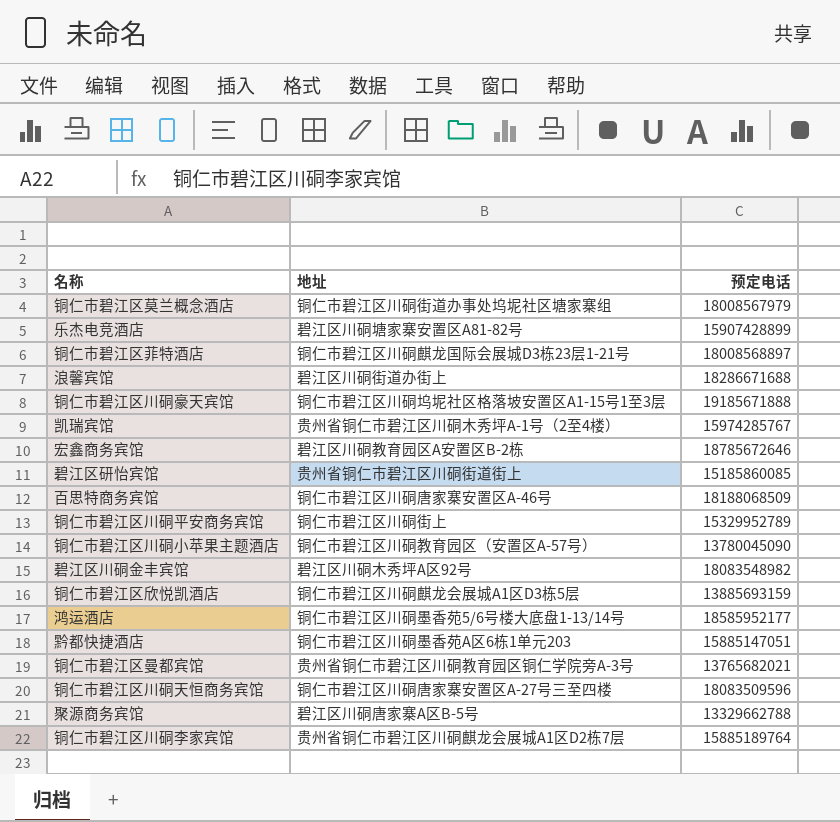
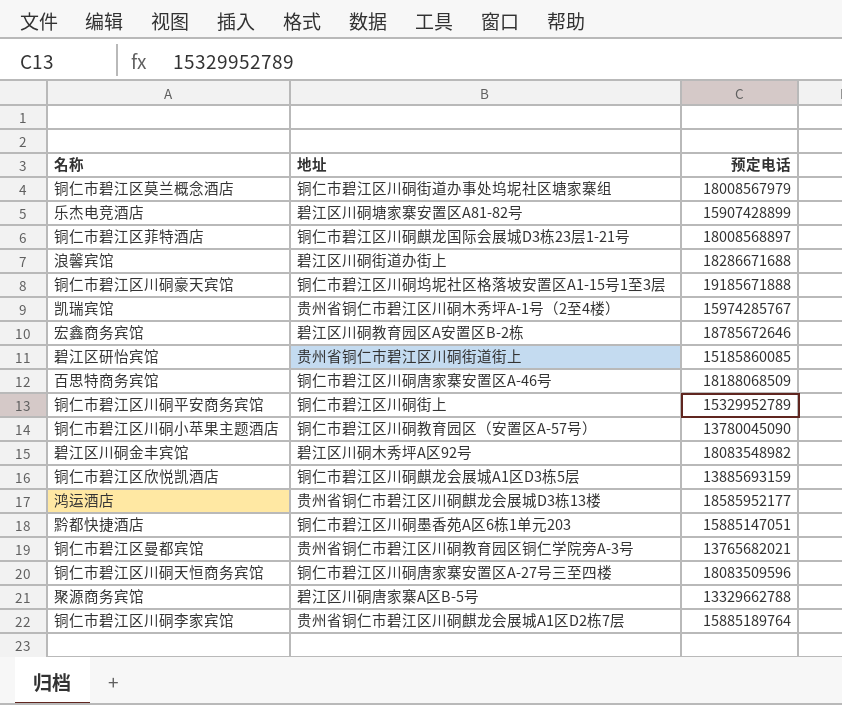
鸿运酒店 | 地址: 铜仁市碧江区川硐墨香苑5/6号楼大底盘1-13/14号 -> 贵州省铜仁市碧江区川硐麒龙会展城D3栋13楼

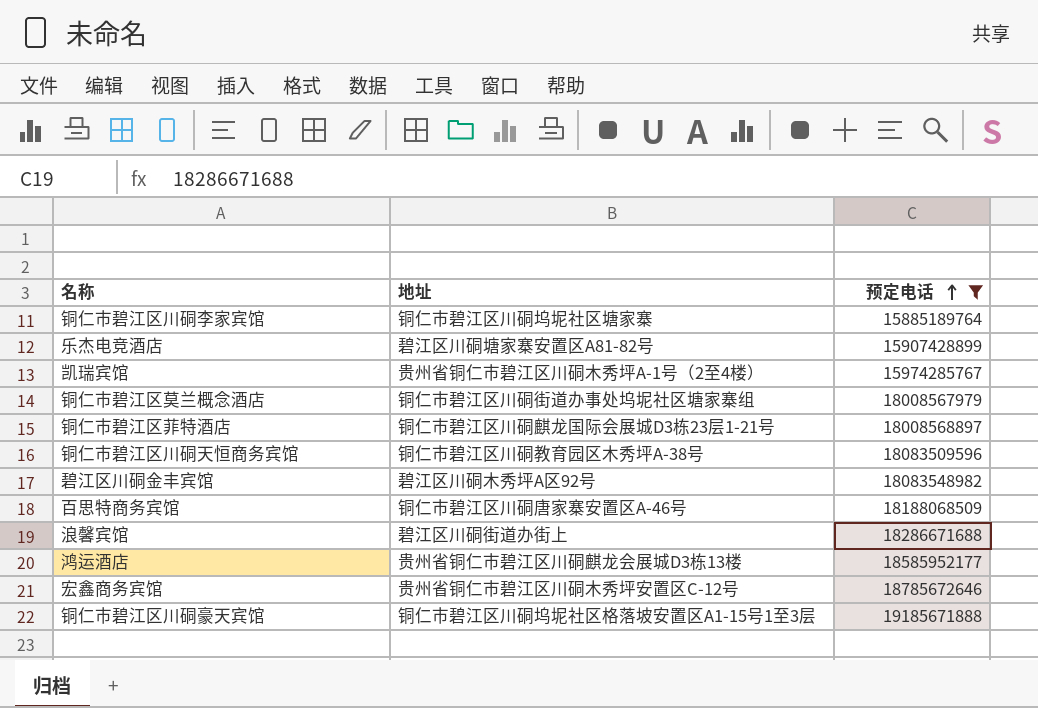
filter: none -> 预定电话 >= 15885189764
row order: none -> 预定电话 ascending
铜仁市碧江区川硐李家宾馆 | 地址: 贵州省铜仁市碧江区川硐麒龙会展城A1区D2栋7层 -> 铜仁市碧江区川硐坞坭社区塘家寨
铜仁市碧江区川硐天恒商务宾馆 | 地址: 铜仁市碧江区川硐唐家寨安置区A-27号三至四楼 -> 铜仁市碧江区川硐教育园区木秀坪A-38号
宏鑫商务宾馆 | 地址: 碧江区川硐教育园区A安置区B-2栋 -> 贵州省铜仁市碧江区川硐木秀坪安置区C-12号

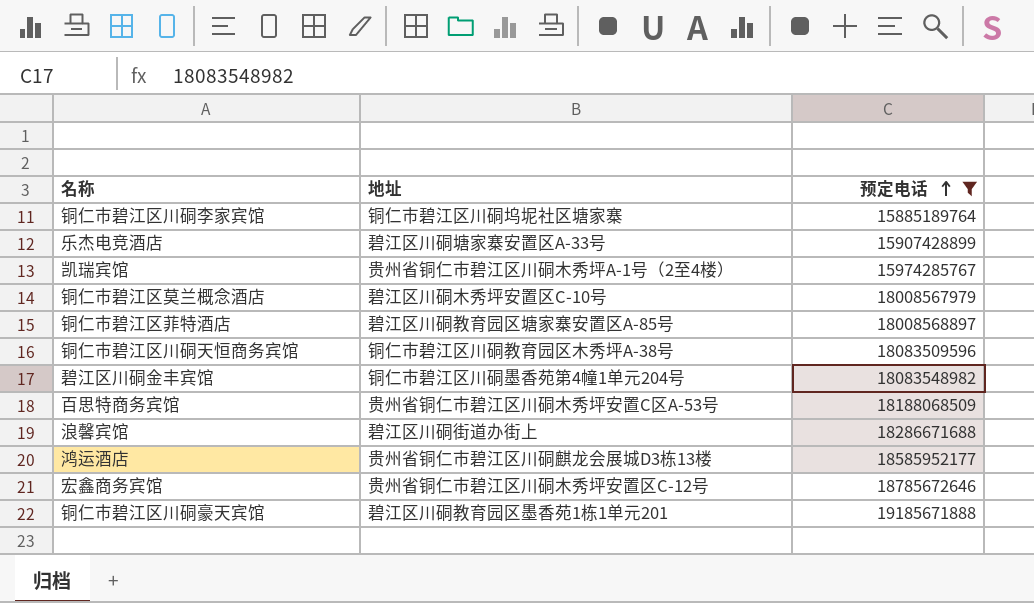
乐杰电竞酒店 | 地址: 碧江区川硐塘家寨安置区A81-82号 -> 碧江区川硐塘家寨安置区A-33号
铜仁市碧江区莫兰概念酒店 | 地址: 铜仁市碧江区川硐街道办事处坞坭社区塘家寨组 -> 碧江区川硐木秀坪安置区C-10号
铜仁市碧江区菲特酒店 | 地址: 铜仁市碧江区川硐麒龙国际会展城D3栋23层1-21号 -> 碧江区川硐教育园区塘家寨安置区A-85号
碧江区川硐金丰宾馆 | 地址: 碧江区川硐木秀坪A区92号 -> 铜仁市碧江区川硐墨香苑第4幢1单元204号
百思特商务宾馆 | 地址: 铜仁市碧江区川硐唐家寨安置区A-46号 -> 贵州省铜仁市碧江区川硐木秀坪安置C区A-53号
铜仁市碧江区川硐豪天宾馆 | 地址: 铜仁市碧江区川硐坞坭社区格落坡安置区A1-15号1至3层 -> 碧江区川硐教育园区墨香苑1栋1单元201

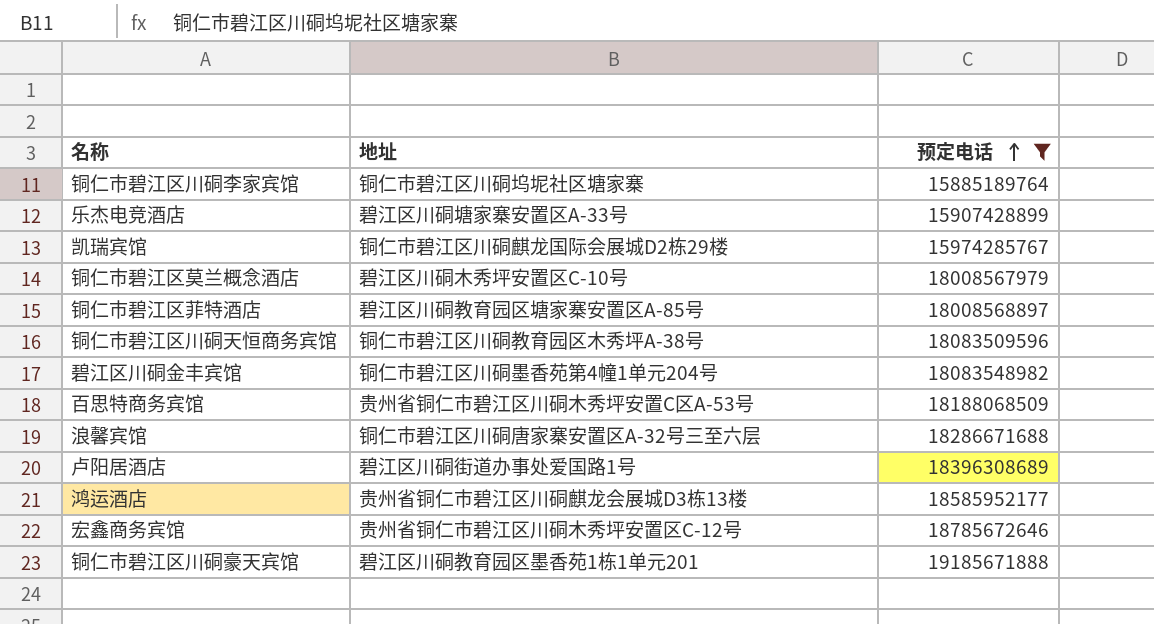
凯瑞宾馆 | 地址: 贵州省铜仁市碧江区川硐木秀坪A-1号（2至4楼） -> 铜仁市碧江区川硐麒龙国际会展城D2栋29楼
浪馨宾馆 | 地址: 碧江区川硐街道办街上 -> 铜仁市碧江区川硐唐家寨安置区A-32号三至六层
row 卢阳居酒店: none -> 碧江区川硐街道办事处爱国路1号 | 18396308689

